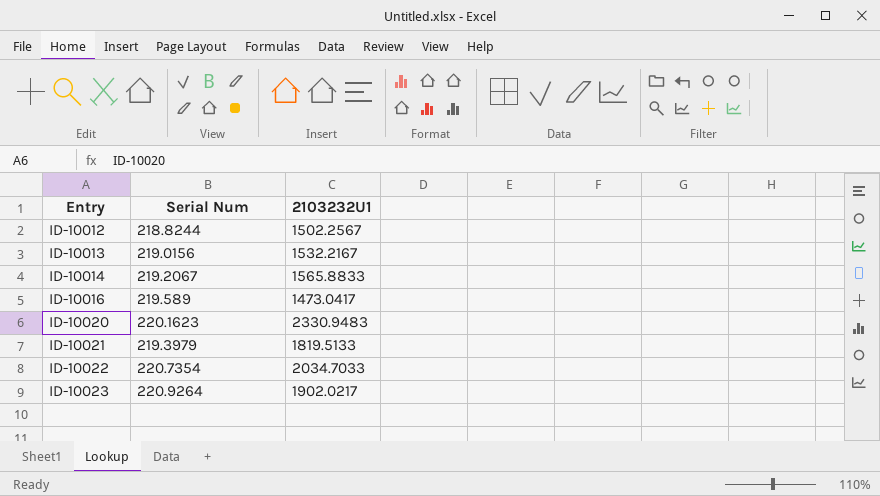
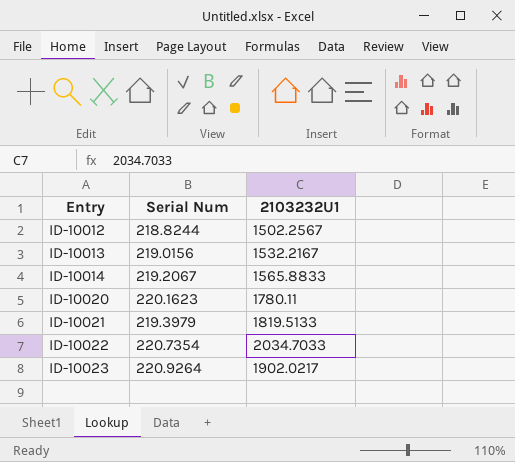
row ID-10016: 219.589 | 1473.0417 -> none
ID-10020 | 2103232U1: 2330.9483 -> 1780.11

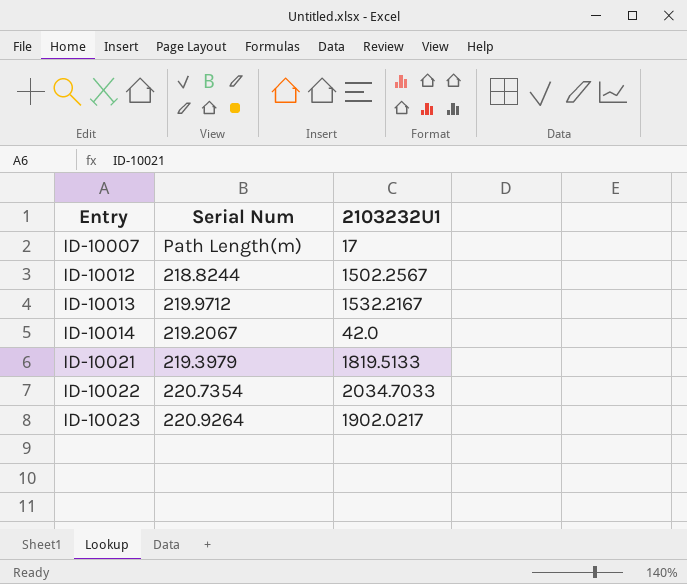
row ID-10020: 220.1623 | 1780.11 -> none
row ID-10007: none -> Path Length(m) | 17
ID-10013 | Serial Num: 219.0156 -> 219.9712
ID-10014 | 2103232U1: 1565.8833 -> 42.0

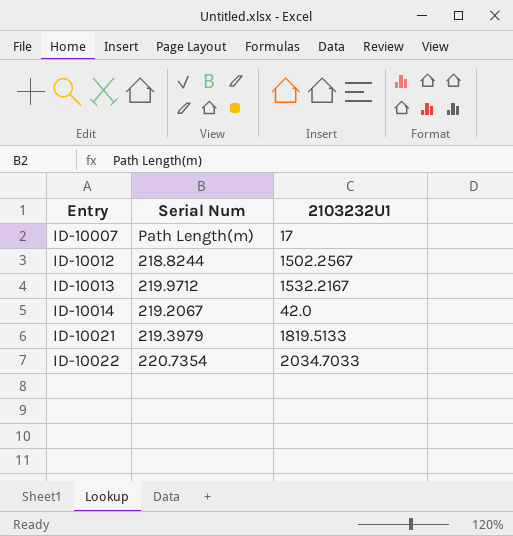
row ID-10023: 220.9264 | 1902.0217 -> none

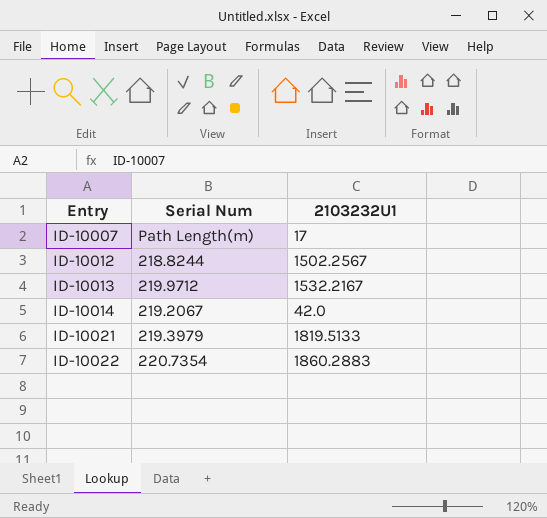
ID-10022 | 2103232U1: 2034.7033 -> 1860.2883

